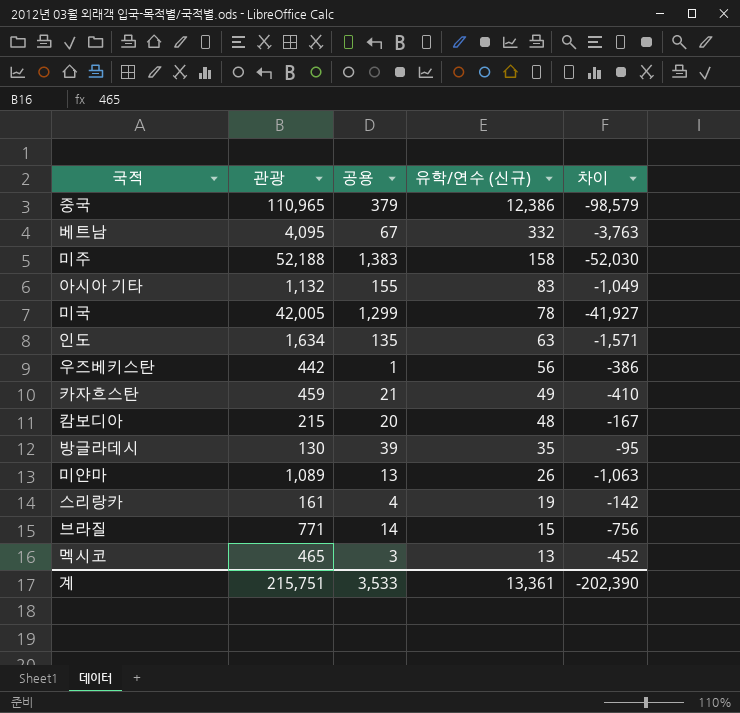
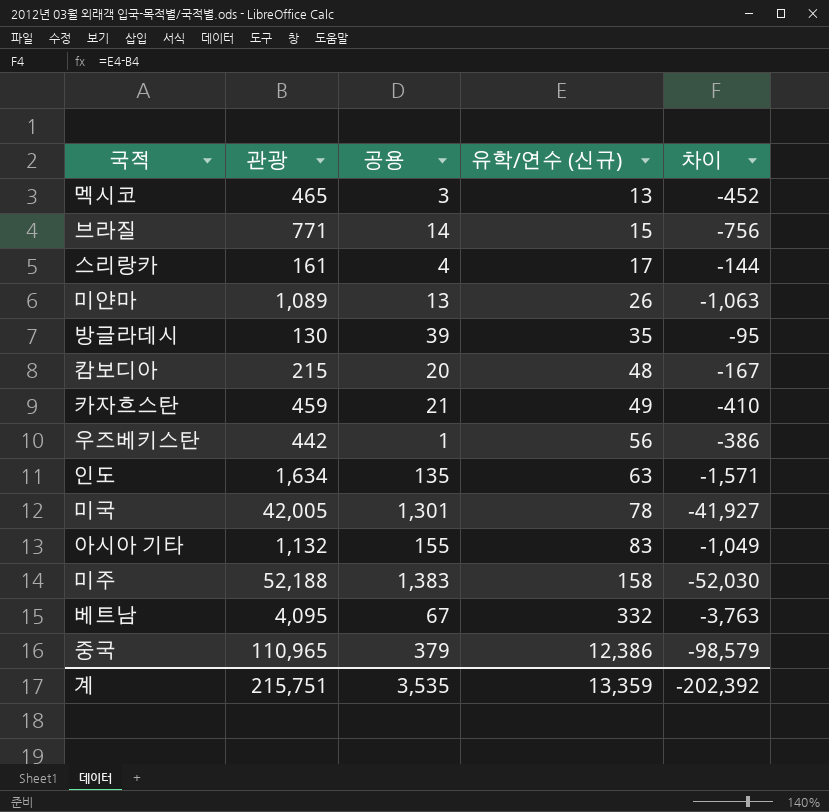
row order: 유학/연수 (신규) descending -> 유학/연수 (신규) ascending
스리랑카 | 유학/연수 (신규): 19 -> 17
스리랑카 | 차이: -142 -> -144
미국 | 공용: 1,299 -> 1,301
계 | 공용: 3,533 -> 3,535
계 | 유학/연수 (신규): 13,361 -> 13,359
계 | 차이: -202,390 -> -202,392

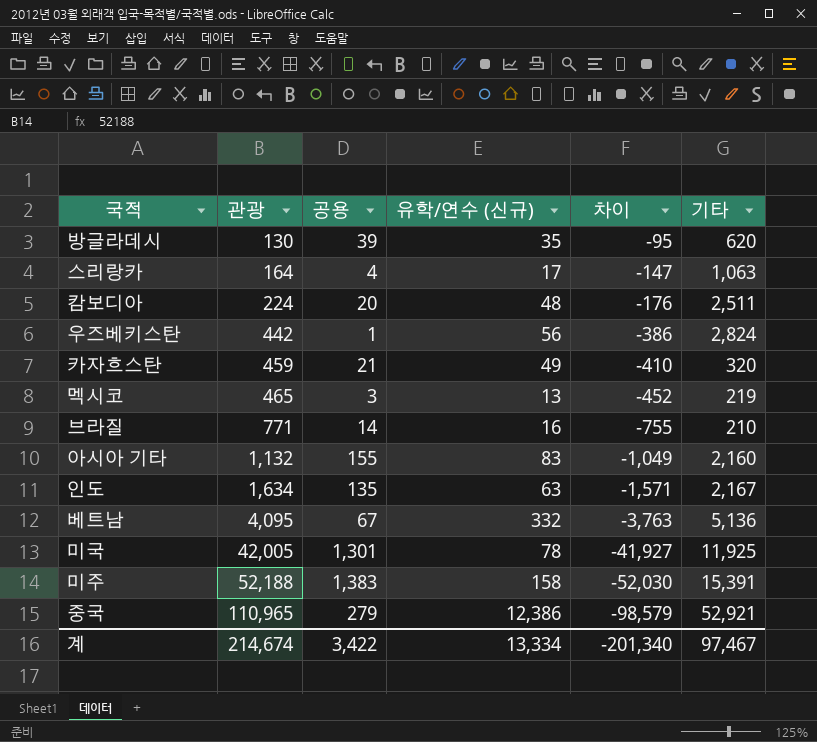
row order: 유학/연수 (신규) ascending -> 관광 ascending
column 기타 | position: none -> 6
row 미얀마: 1,089 | 13 | 26 | -1,063 -> none
스리랑카 | 관광: 161 -> 164
스리랑카 | 차이: -144 -> -147
캄보디아 | 관광: 215 -> 224
캄보디아 | 차이: -167 -> -176
브라질 | 유학/연수 (신규): 15 -> 16
브라질 | 차이: -756 -> -755
중국 | 공용: 379 -> 279
계 | 관광: 215,751 -> 214,674
계 | 공용: 3,535 -> 3,422
계 | 유학/연수 (신규): 13,359 -> 13,334
계 | 차이: -202,392 -> -201,340

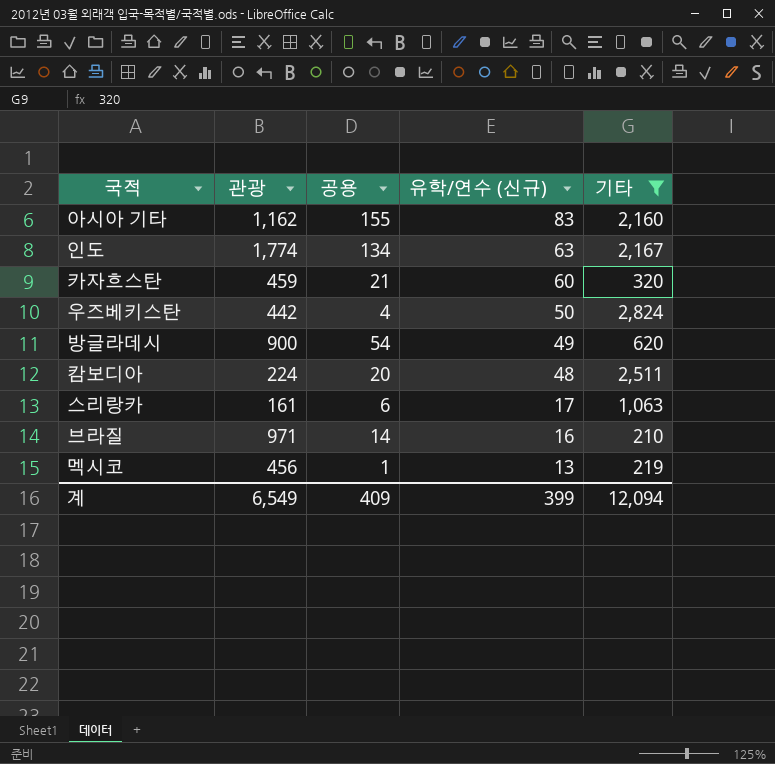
filter: none -> 기타 <= 2,824
row order: 관광 ascending -> 유학/연수 (신규) descending
column 차이 | formula: [유학/연수 (신규)] - [관광] -> none
아시아 기타 | 관광: 1,132 -> 1,162
인도 | 관광: 1,634 -> 1,774
인도 | 공용: 135 -> 134
카자흐스탄 | 유학/연수 (신규): 49 -> 60
우즈베키스탄 | 공용: 1 -> 4
우즈베키스탄 | 유학/연수 (신규): 56 -> 50
방글라데시 | 관광: 130 -> 900
방글라데시 | 공용: 39 -> 54
방글라데시 | 유학/연수 (신규): 35 -> 49
스리랑카 | 관광: 164 -> 161
스리랑카 | 공용: 4 -> 6
브라질 | 관광: 771 -> 971
멕시코 | 관광: 465 -> 456
멕시코 | 공용: 3 -> 1
계 | 관광: 214,674 -> 6,549
계 | 공용: 3,422 -> 409
계 | 유학/연수 (신규): 13,334 -> 399
계 | 기타: 97,467 -> 12,094

